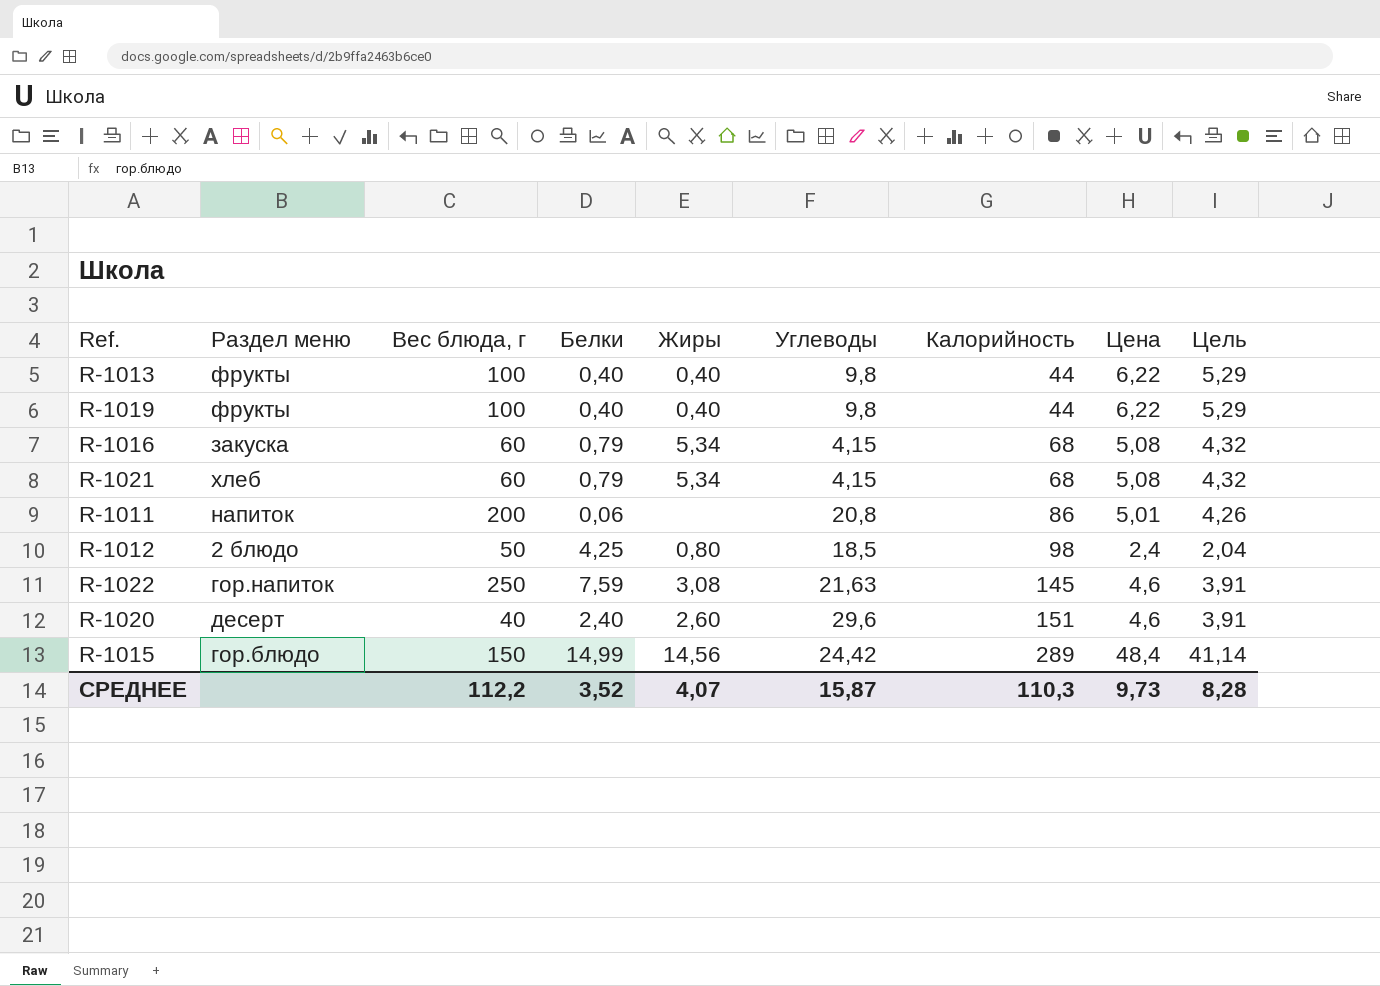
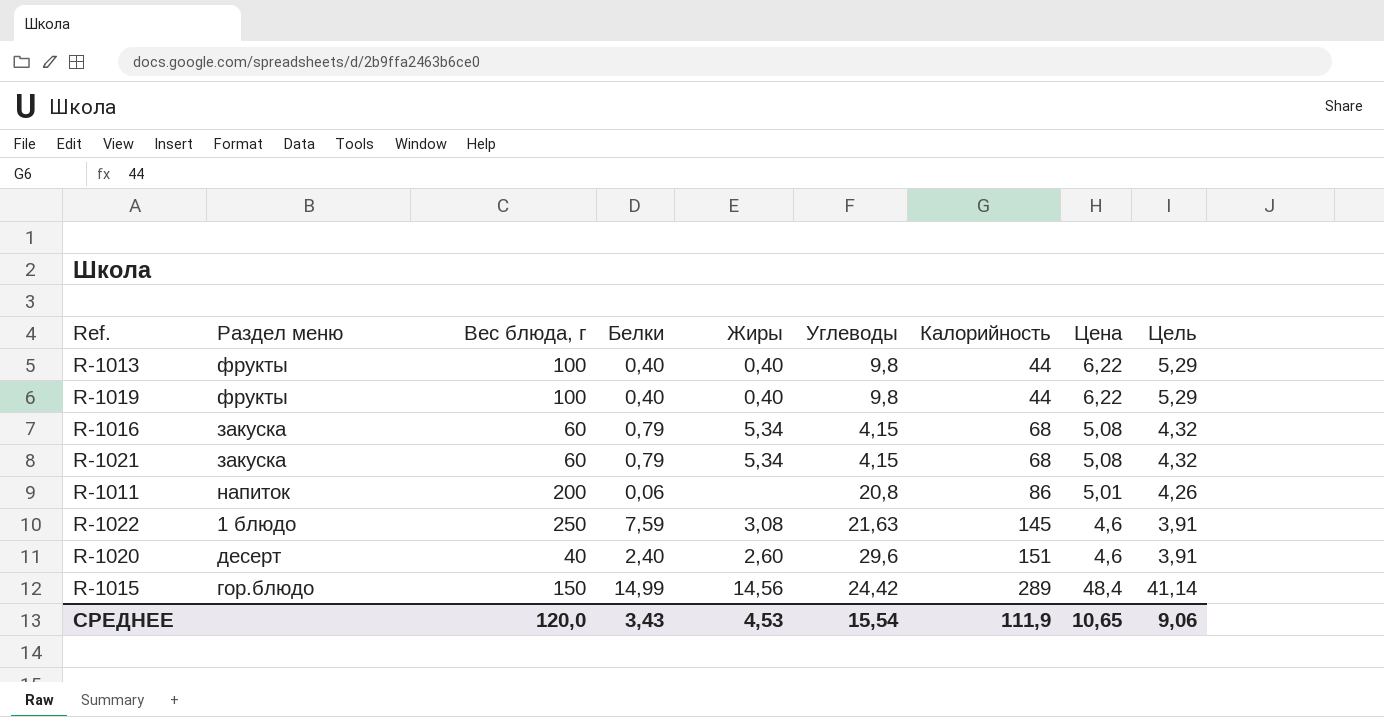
row R-1012: 2 блюдо | 50 | 4,25 | 0,80 | 18,5 | 98 | 2,4 | 2,04 -> none
R-1021 | Раздел меню: хлеб -> закуска
R-1022 | Раздел меню: гор.напиток -> 1 блюдо
СРЕДНЕЕ | Вес блюда, г: 112,2 -> 120,0
СРЕДНЕЕ | Белки: 3,52 -> 3,43
СРЕДНЕЕ | Жиры: 4,07 -> 4,53
СРЕДНЕЕ | Углеводы: 15,87 -> 15,54
СРЕДНЕЕ | Калорийность: 110,3 -> 111,9
СРЕДНЕЕ | Цена: 9,73 -> 10,65
СРЕДНЕЕ | Цель: 8,28 -> 9,06

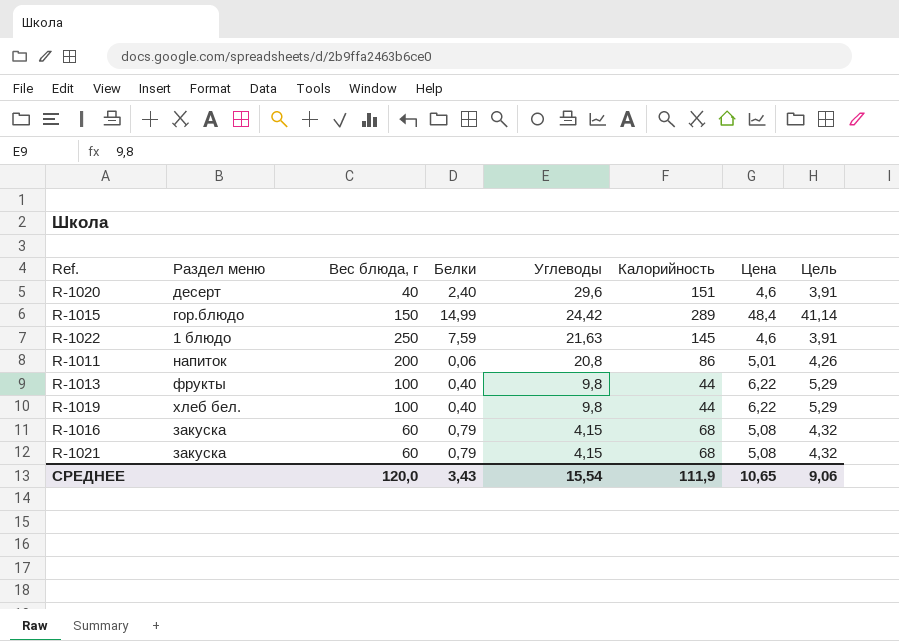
row order: Калорийность ascending -> Углеводы descending
column Жиры | position: 5 -> none
R-1019 | Раздел меню: фрукты -> хлеб бел.

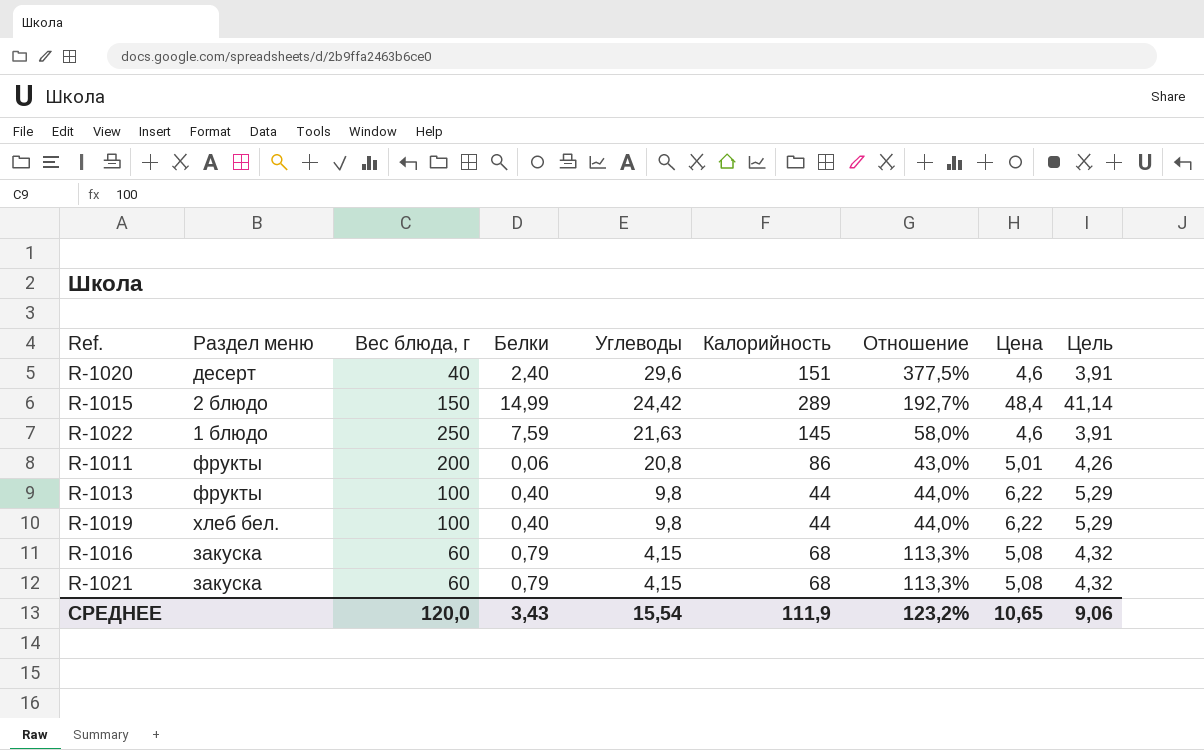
column Отношение | formula: none -> [Калорийность] / [Вес блюда, г]
R-1015 | Раздел меню: гор.блюдо -> 2 блюдо
R-1011 | Раздел меню: напиток -> фрукты

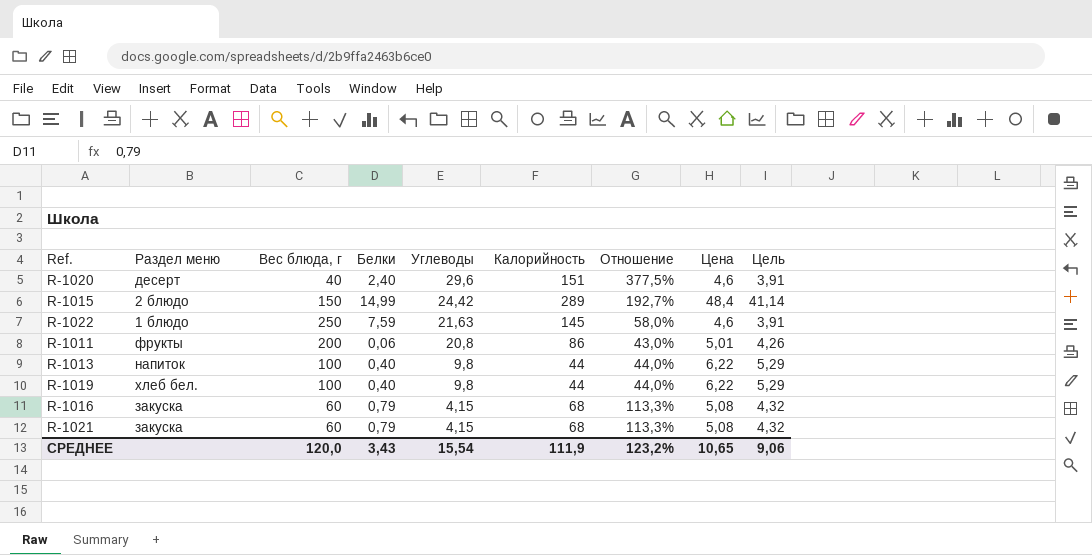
R-1013 | Раздел меню: фрукты -> напиток

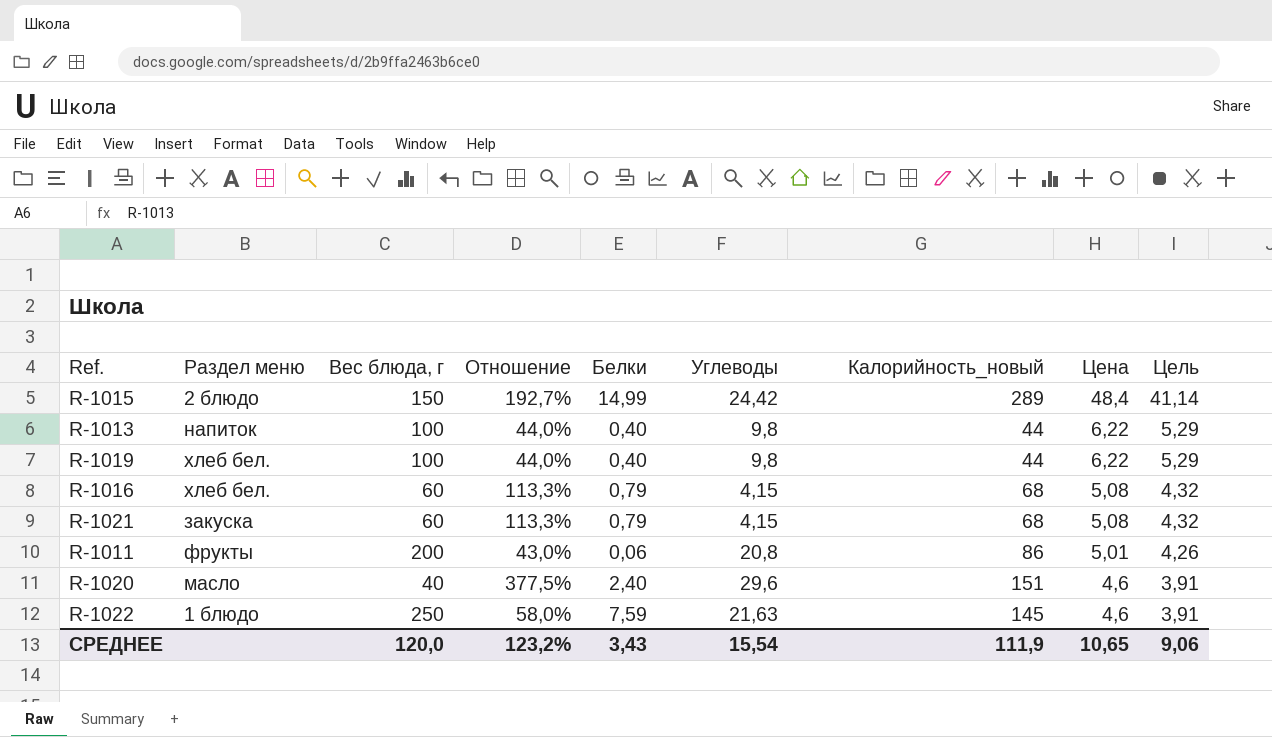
row order: Углеводы descending -> Цена descending
column Отношение | position: 7 -> 4
column name: Калорийность -> Калорийность_новый
R-1016 | Раздел меню: закуска -> хлеб бел.
R-1020 | Раздел меню: десерт -> масло

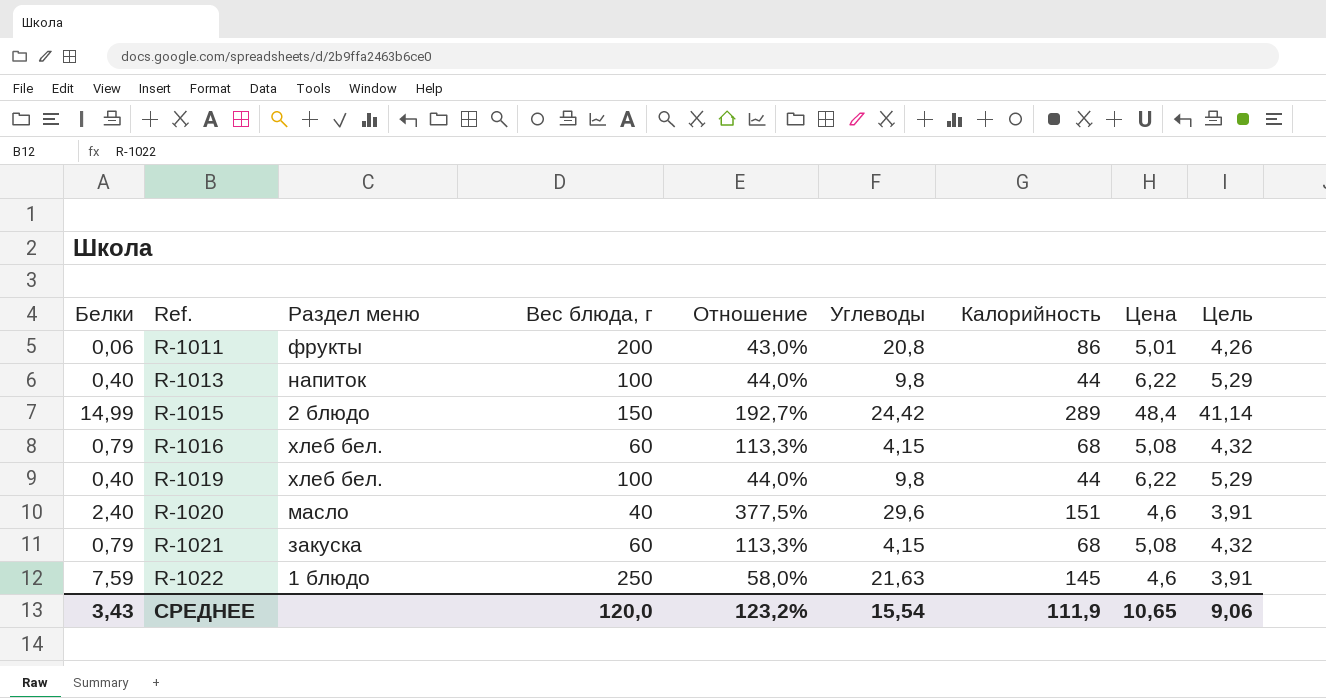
row order: Цена descending -> Ref. ascending
column Белки | position: 5 -> 1
column name: Калорийность_новый -> Калорийность

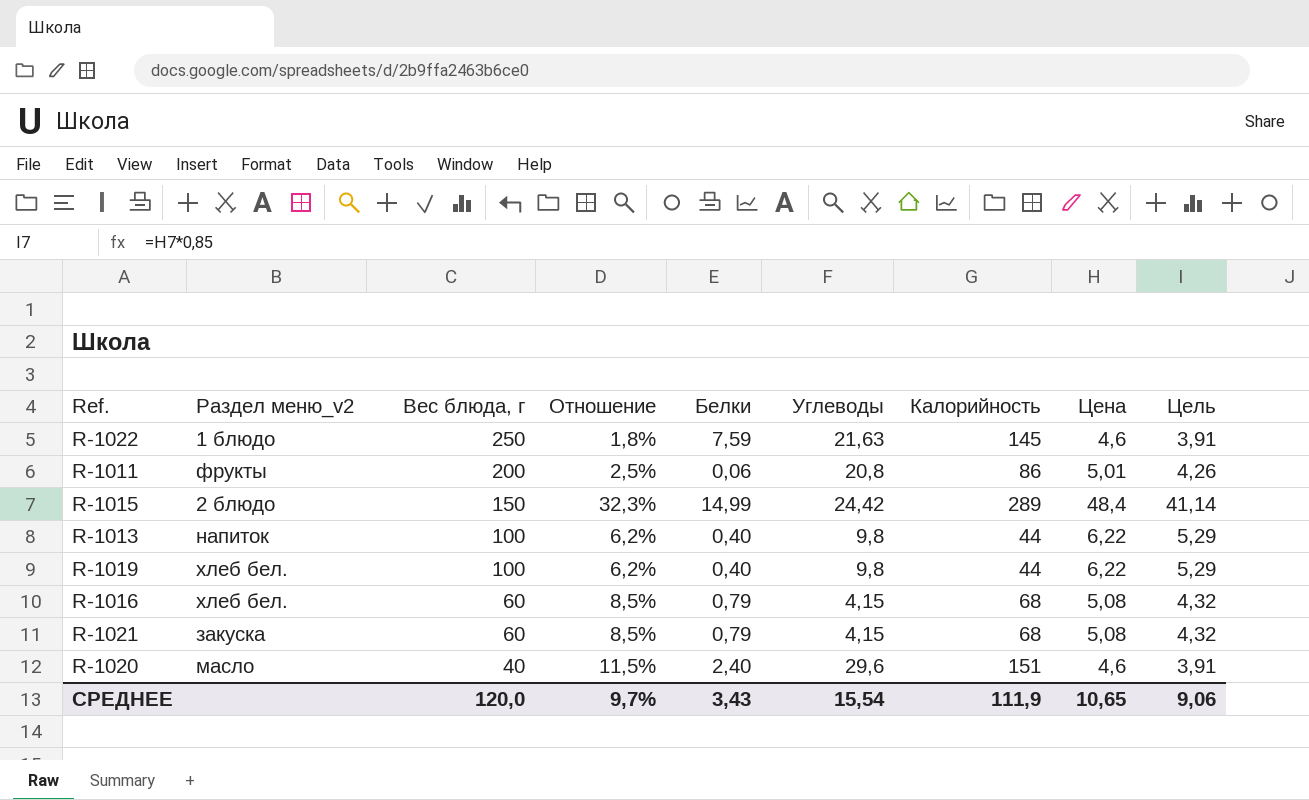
row order: Ref. ascending -> Вес блюда, г descending
column name: Раздел меню -> Раздел меню_v2
column Отношение | formula: [Калорийность] / [Вес блюда, г] -> [Цена] / [Вес блюда, г]
column Белки | position: 1 -> 5
СРЕДНЕЕ | Отношение: 123,2% -> 9,7%

